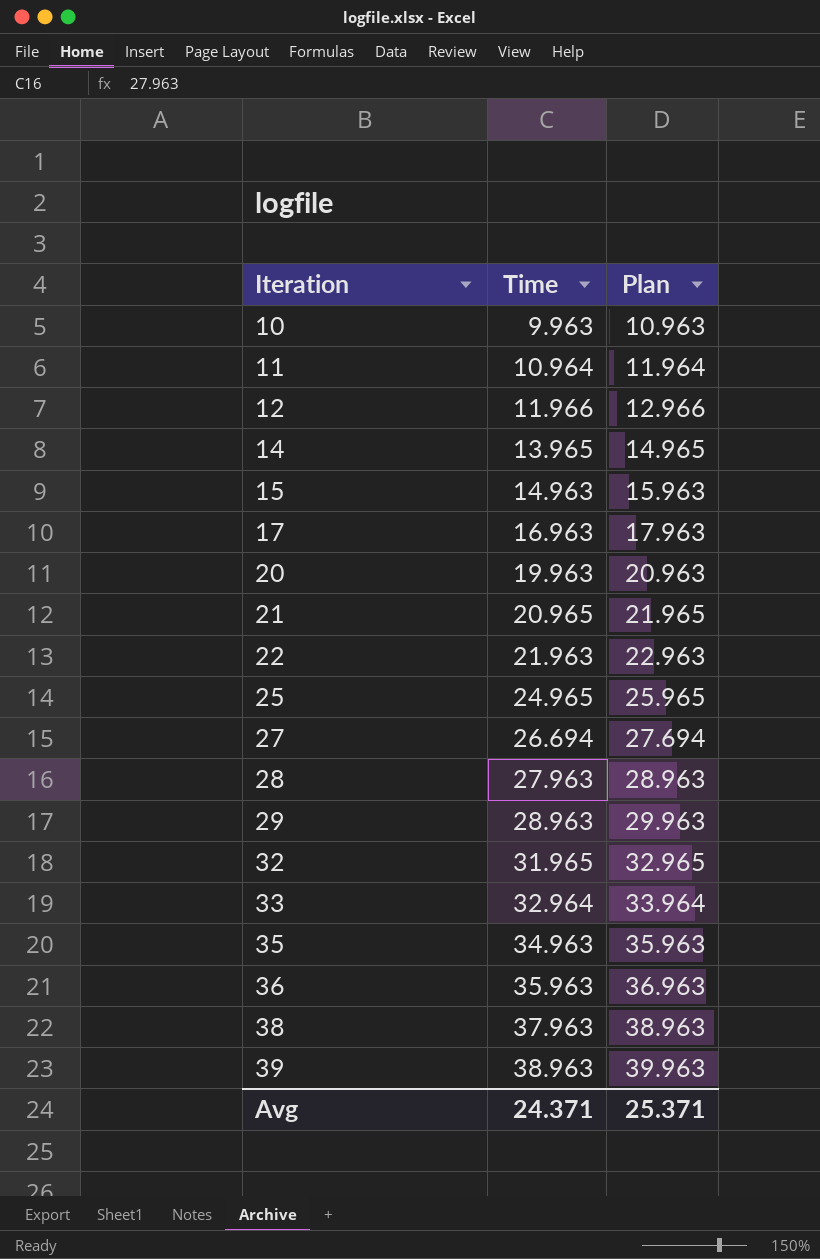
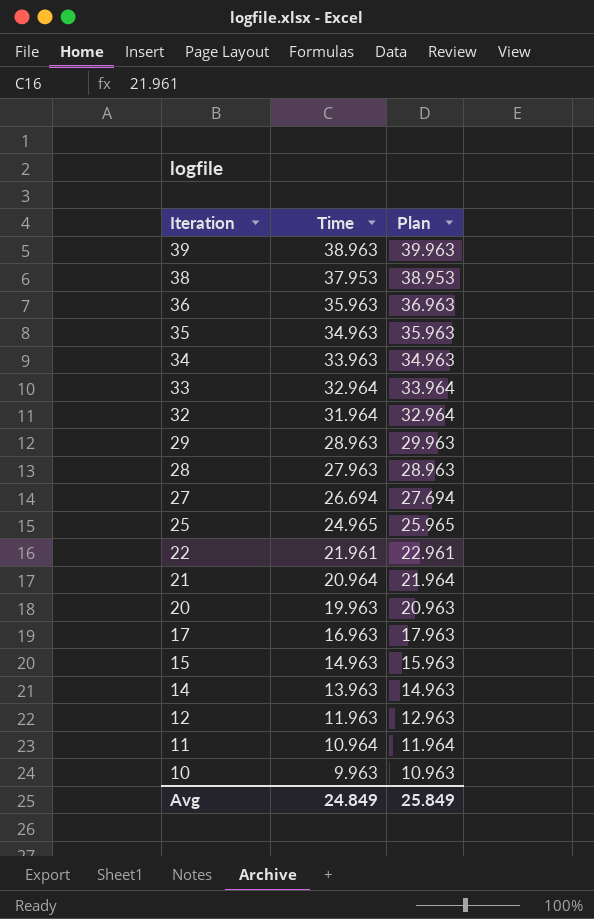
row order: Iteration ascending -> Iteration descending
38 | Time: 37.963 -> 37.953
38 | Plan: 38.963 -> 38.953
row 34: none -> 33.963 | 34.963
32 | Time: 31.965 -> 31.964
32 | Plan: 32.965 -> 32.964
22 | Time: 21.963 -> 21.961
22 | Plan: 22.963 -> 22.961
21 | Time: 20.965 -> 20.964
21 | Plan: 21.965 -> 21.964
14 | Time: 13.965 -> 13.963
14 | Plan: 14.965 -> 14.963
12 | Time: 11.966 -> 11.963
12 | Plan: 12.966 -> 12.963
Avg | Time: 24.371 -> 24.849
Avg | Plan: 25.371 -> 25.849

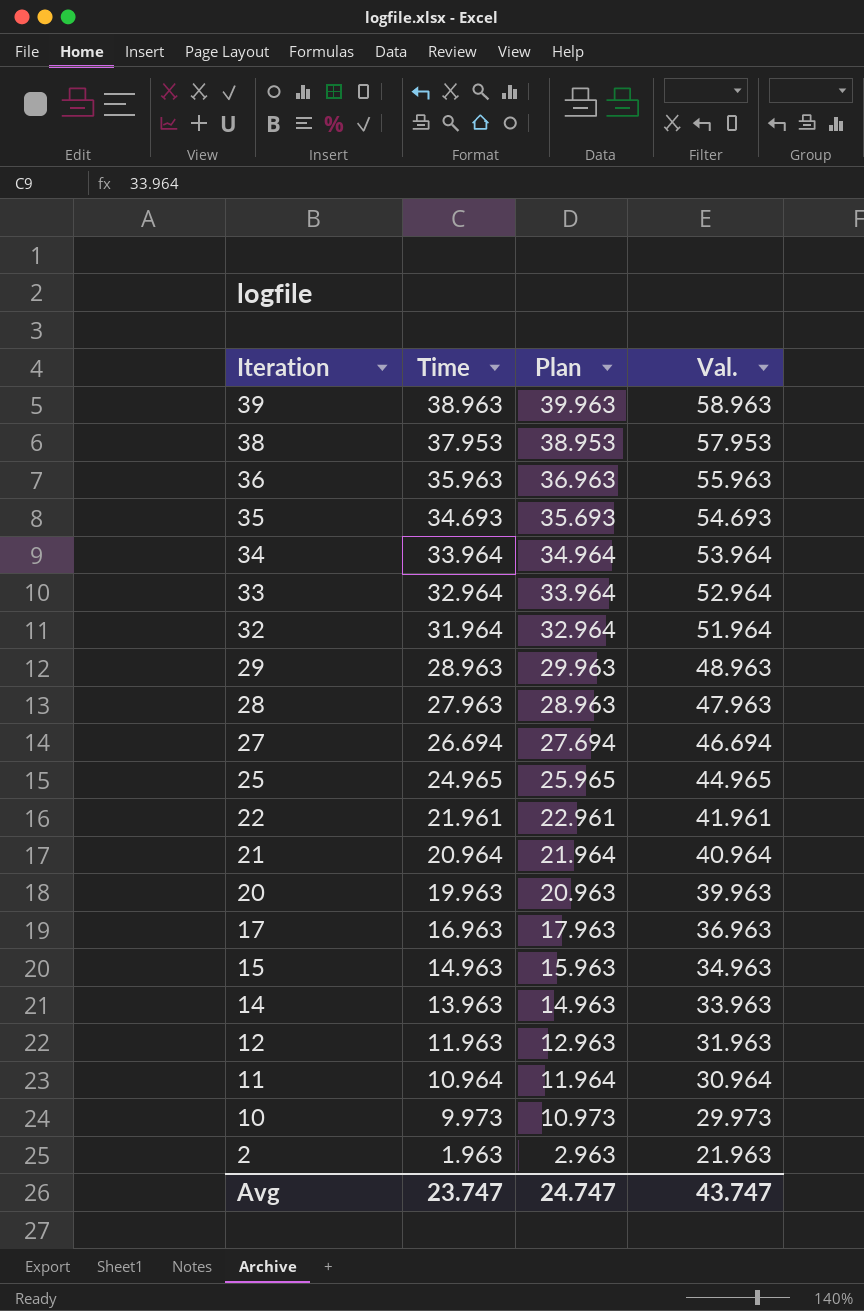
column Val. | formula: none -> [Time] + 20
35 | Time: 34.963 -> 34.693
35 | Plan: 35.963 -> 35.693
34 | Time: 33.963 -> 33.964
34 | Plan: 34.963 -> 34.964
10 | Time: 9.963 -> 9.973
10 | Plan: 10.963 -> 10.973
row 2: none -> 1.963 | 2.963 | 21.963
Avg | Time: 24.849 -> 23.747
Avg | Plan: 25.849 -> 24.747

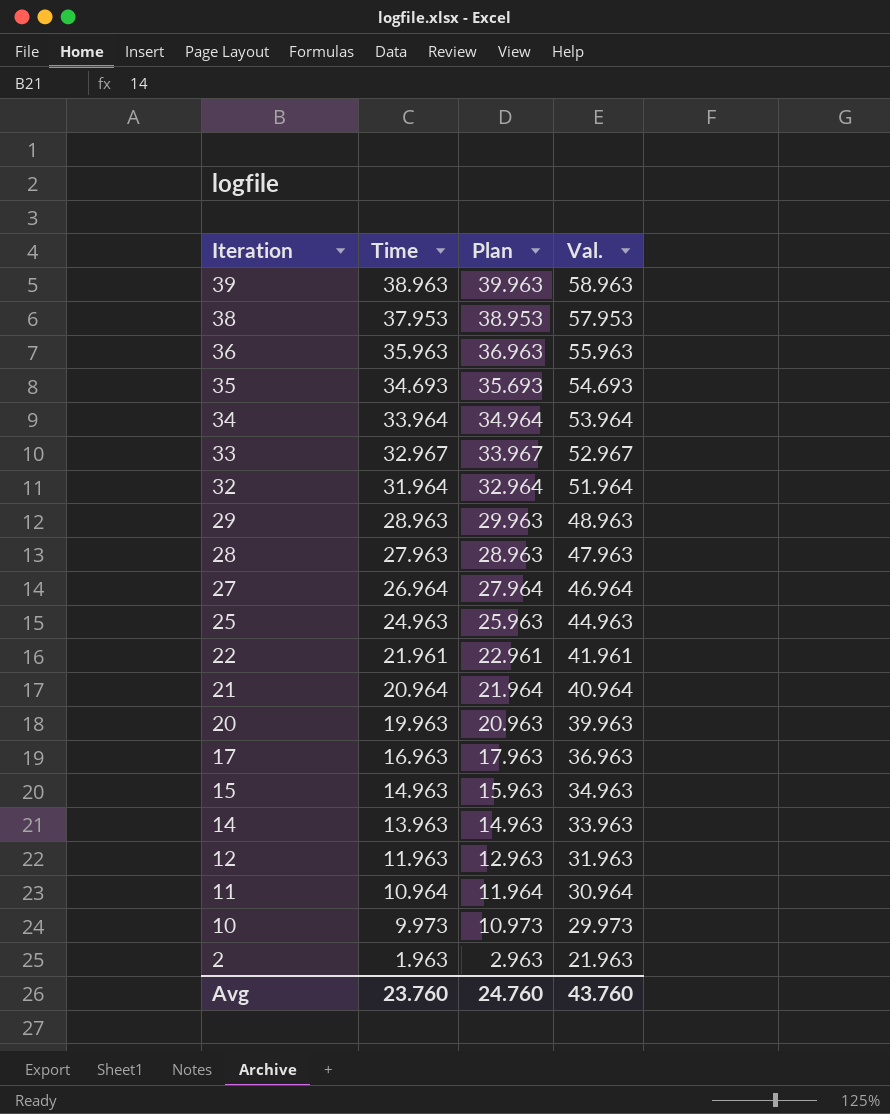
33 | Time: 32.964 -> 32.967
33 | Plan: 33.964 -> 33.967
33 | Val.: 52.964 -> 52.967
27 | Time: 26.694 -> 26.964
27 | Plan: 27.694 -> 27.964
27 | Val.: 46.694 -> 46.964
25 | Time: 24.965 -> 24.963
25 | Plan: 25.965 -> 25.963
25 | Val.: 44.965 -> 44.963
Avg | Time: 23.747 -> 23.760
Avg | Plan: 24.747 -> 24.760
Avg | Val.: 43.747 -> 43.760

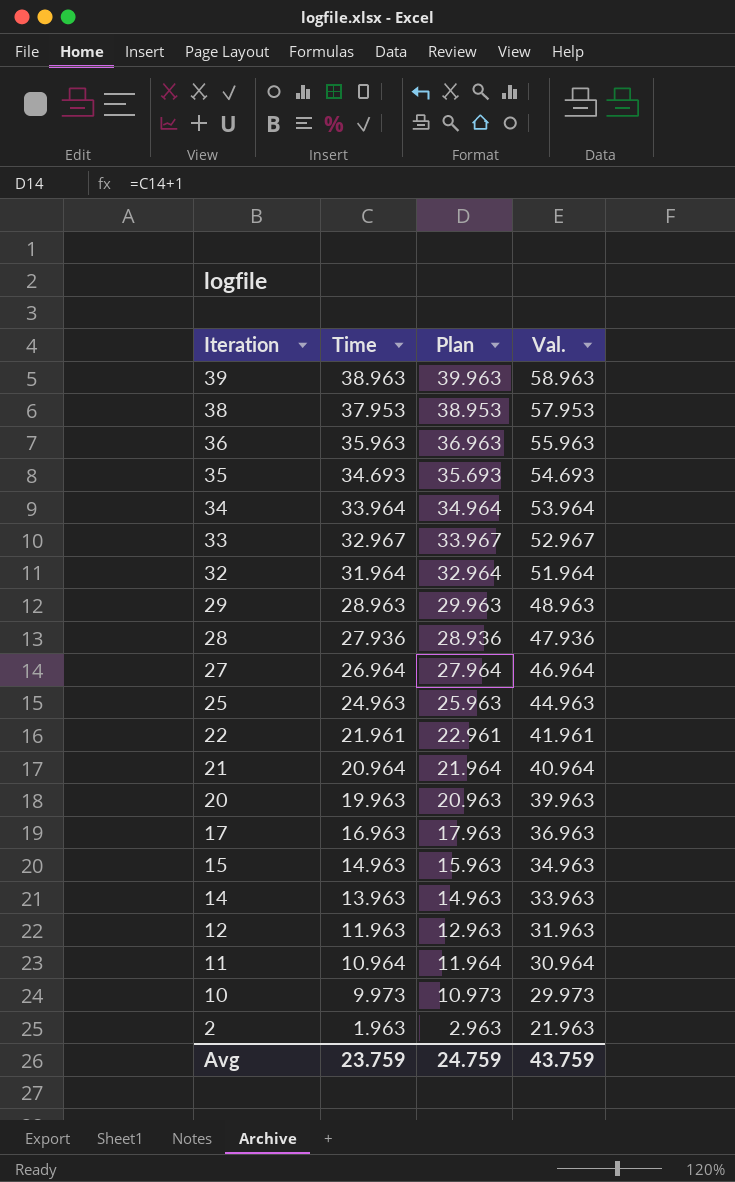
28 | Time: 27.963 -> 27.936
28 | Plan: 28.963 -> 28.936
28 | Val.: 47.963 -> 47.936
Avg | Time: 23.760 -> 23.759
Avg | Plan: 24.760 -> 24.759
Avg | Val.: 43.760 -> 43.759

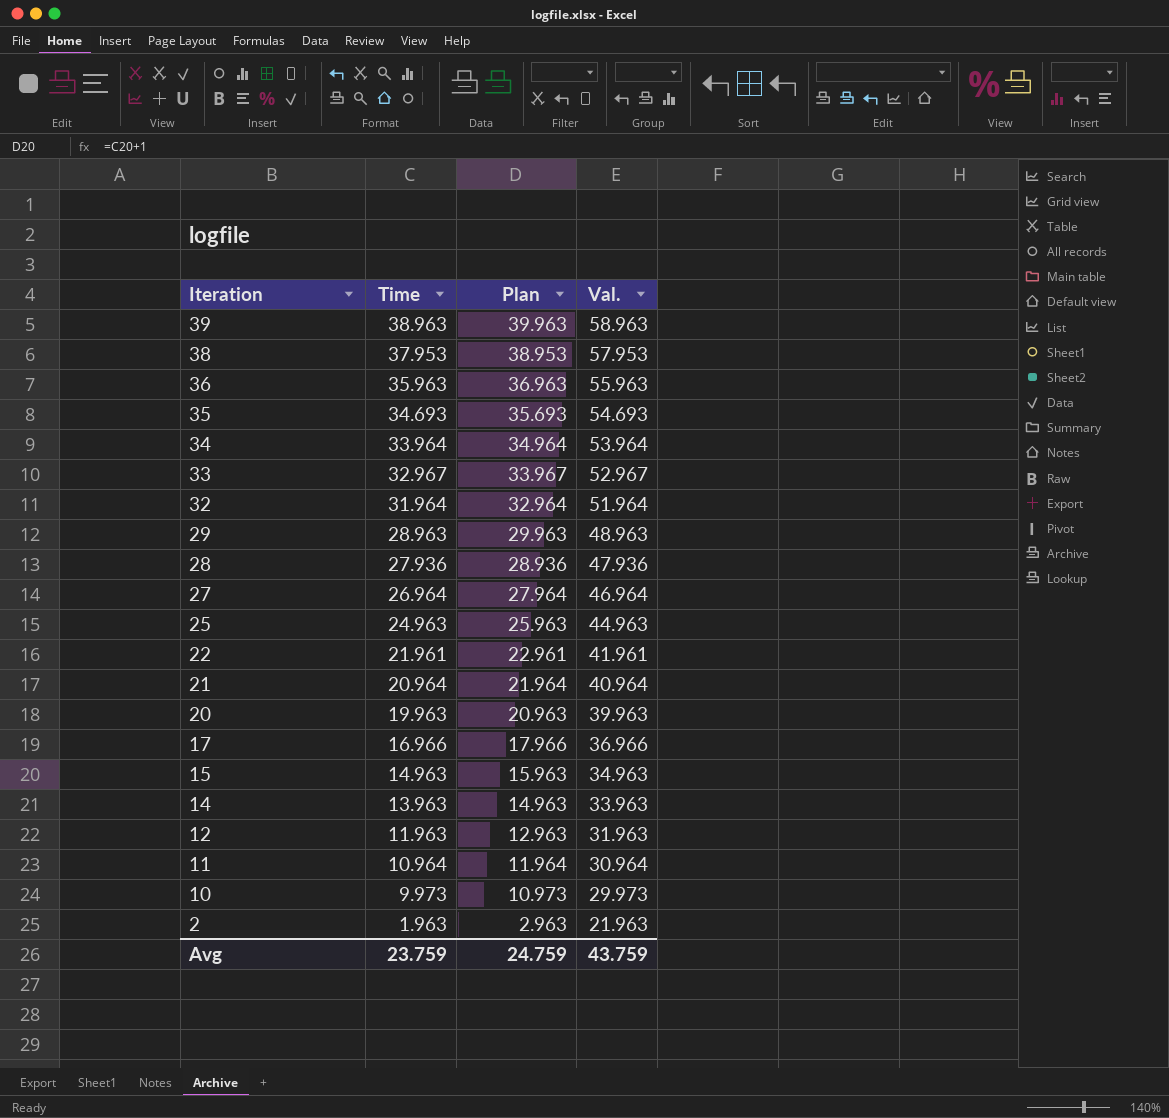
17 | Time: 16.963 -> 16.966
17 | Plan: 17.963 -> 17.966
17 | Val.: 36.963 -> 36.966

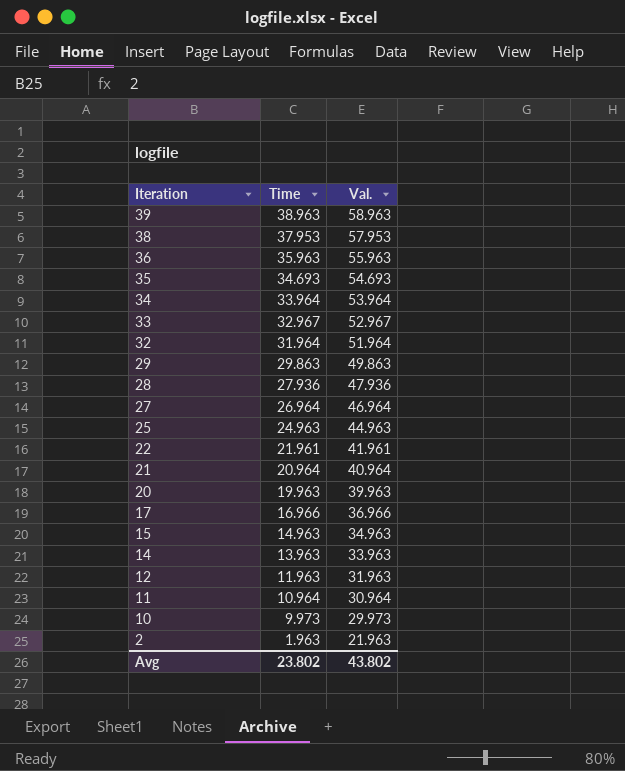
column Plan | formula: [Time] + 1 -> none
29 | Time: 28.963 -> 29.863
29 | Val.: 48.963 -> 49.863
Avg | Time: 23.759 -> 23.802
Avg | Val.: 43.759 -> 43.802

